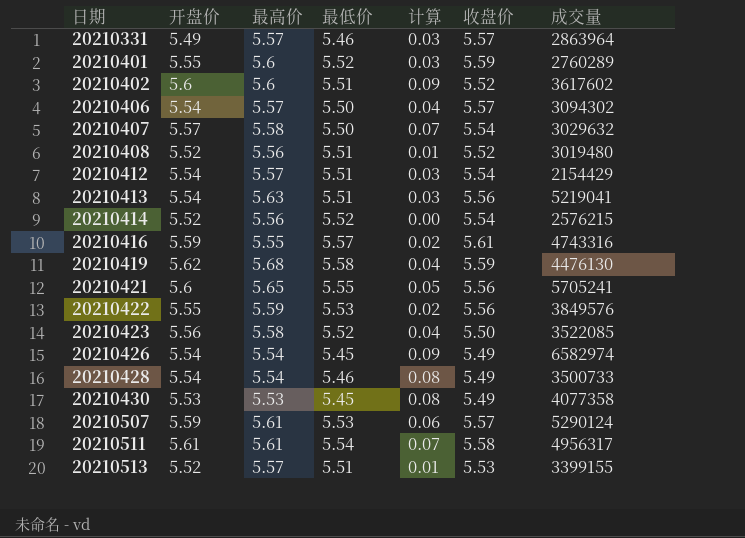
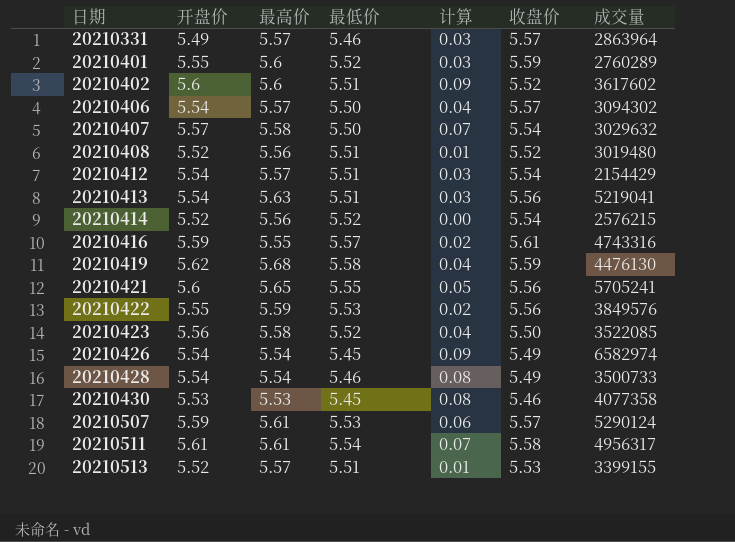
20210430 | 收盘价: 5.49 -> 5.46

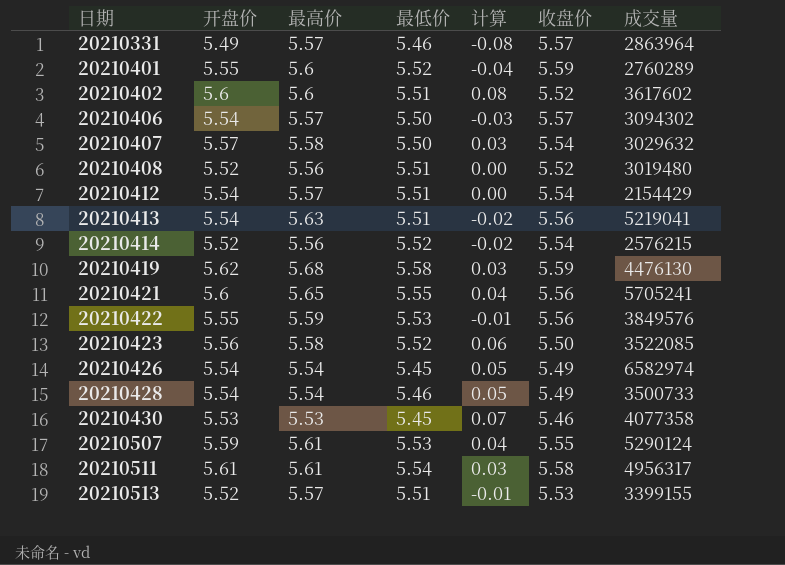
column 计算 | formula: [开盘价] - [最低价] -> [开盘价] - [收盘价]
row 20210416: 5.59 | 5.55 | 5.57 | 0.02 | 5.61 | 4743316 -> none
20210507 | 收盘价: 5.57 -> 5.55

